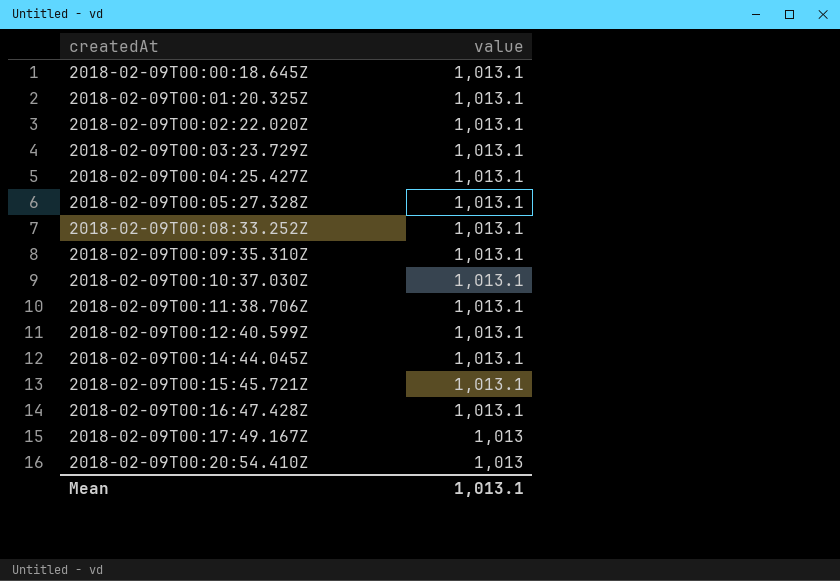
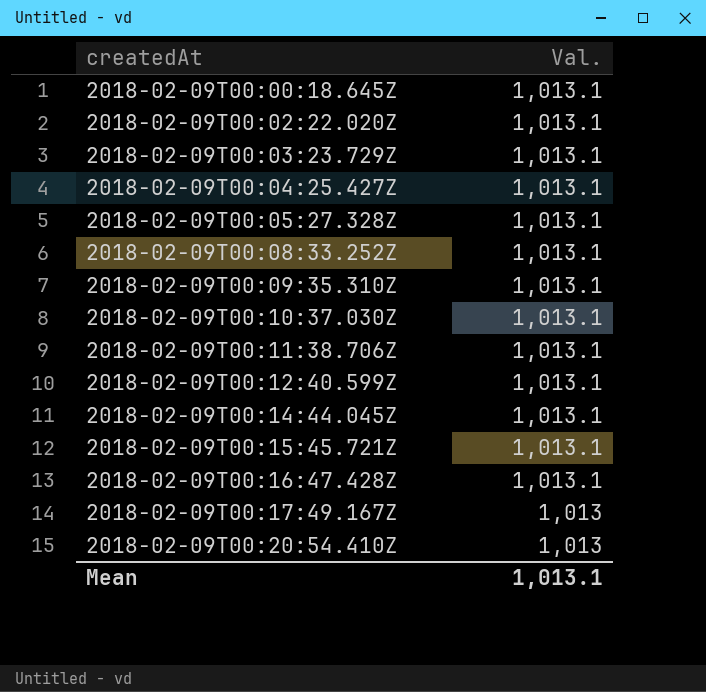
column name: value -> Val.
row 2018-02-09T00:01:20.325Z: 1,013.1 -> none

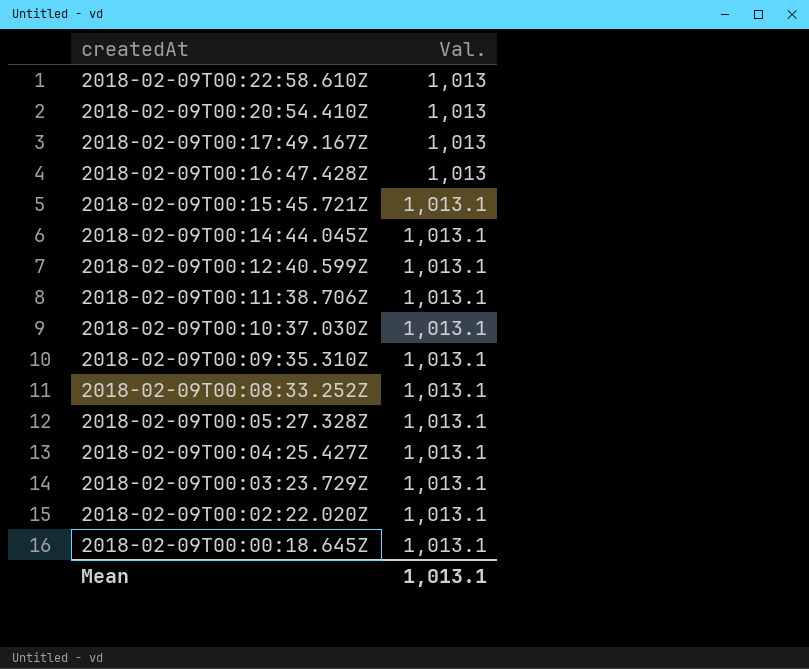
row order: createdAt ascending -> createdAt descending
row 2018-02-09T00:22:58.610Z: none -> 1,013
2018-02-09T00:16:47.428Z | Val.: 1,013.1 -> 1,013

